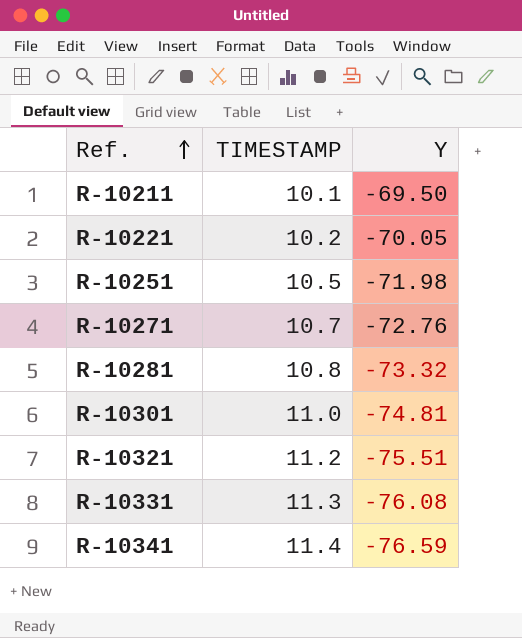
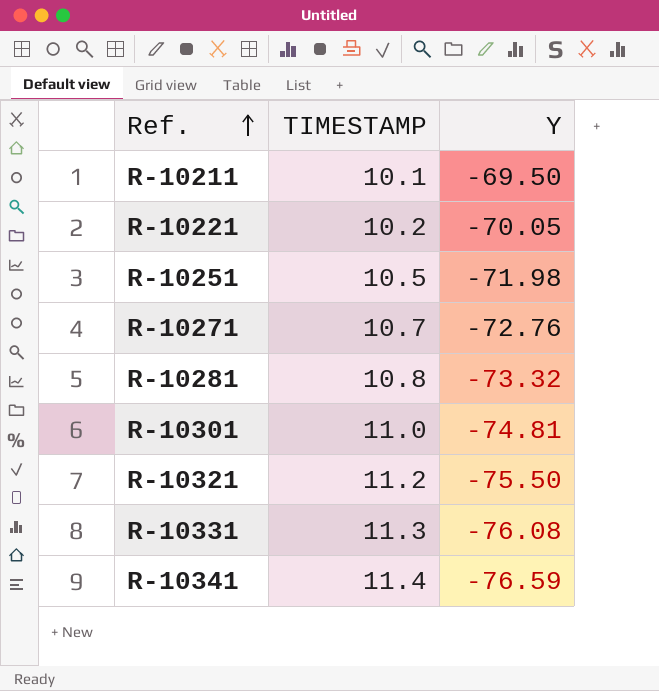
R-10321 | Y: -75.51 -> -75.50

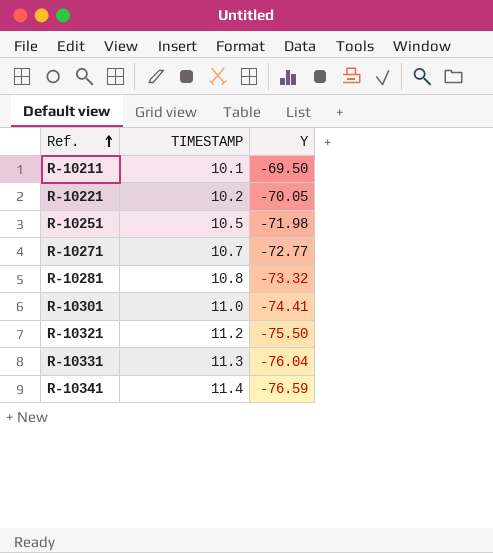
R-10271 | Y: -72.76 -> -72.77
R-10301 | Y: -74.81 -> -74.41
R-10331 | Y: -76.08 -> -76.04

